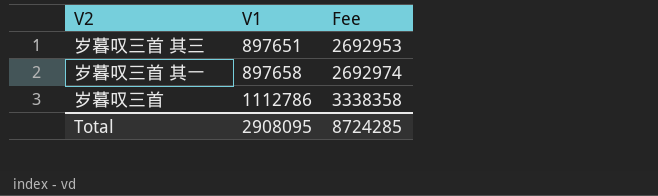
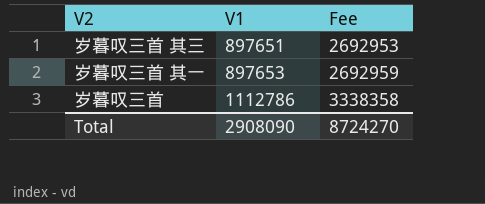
岁暮叹三首 其一 | V1: 897658 -> 897653
岁暮叹三首 其一 | Fee: 2692974 -> 2692959
Total | V1: 2908095 -> 2908090
Total | Fee: 8724285 -> 8724270

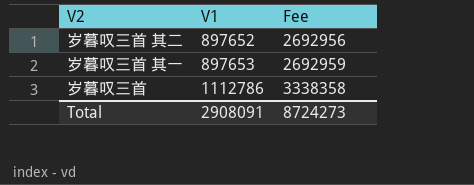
row 岁暮叹三首 其三: 897651 | 2692953 -> none
row 岁暮叹三首 其二: none -> 897652 | 2692956
Total | V1: 2908090 -> 2908091
Total | Fee: 8724270 -> 8724273

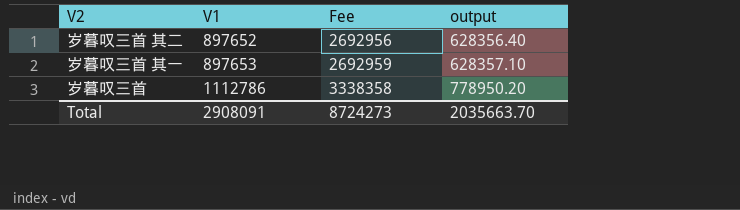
column output | formula: none -> [V1] * 0.7

